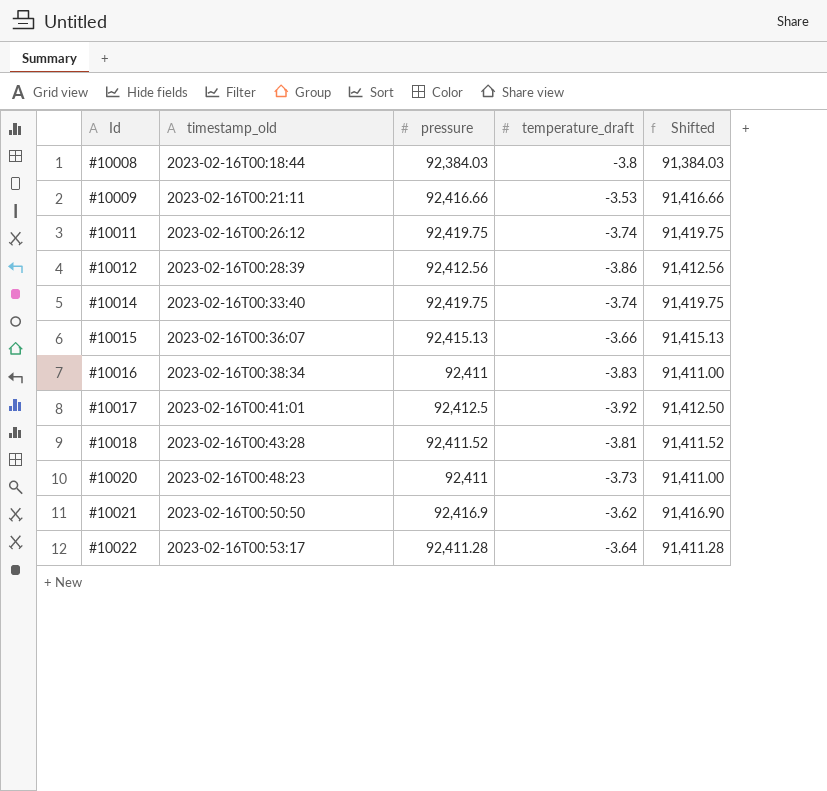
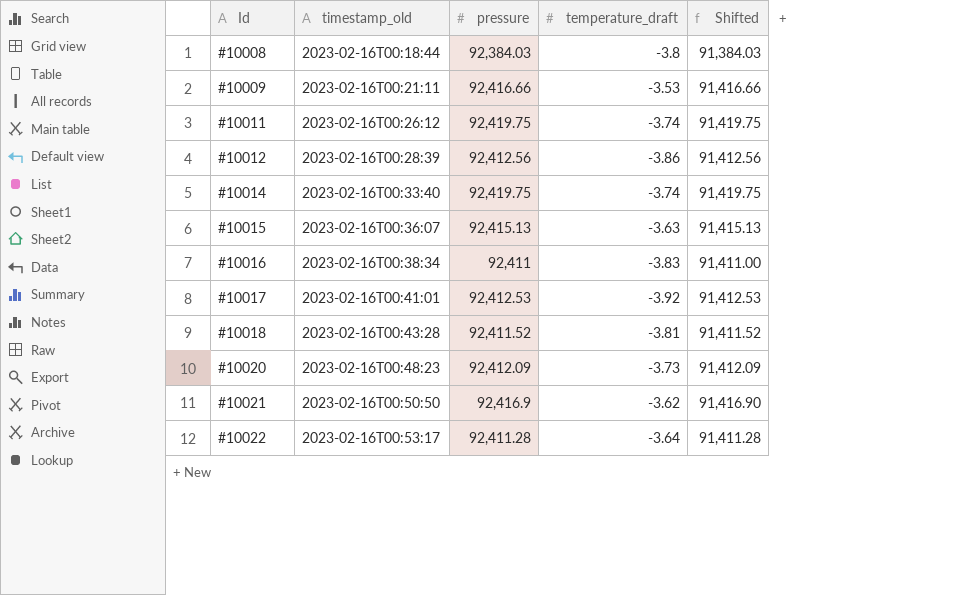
#10015 | temperature_draft: -3.66 -> -3.63
#10017 | pressure: 92,412.5 -> 92,412.53
#10017 | Shifted: 91,412.50 -> 91,412.53
#10020 | pressure: 92,411 -> 92,412.09
#10020 | Shifted: 91,411.00 -> 91,412.09

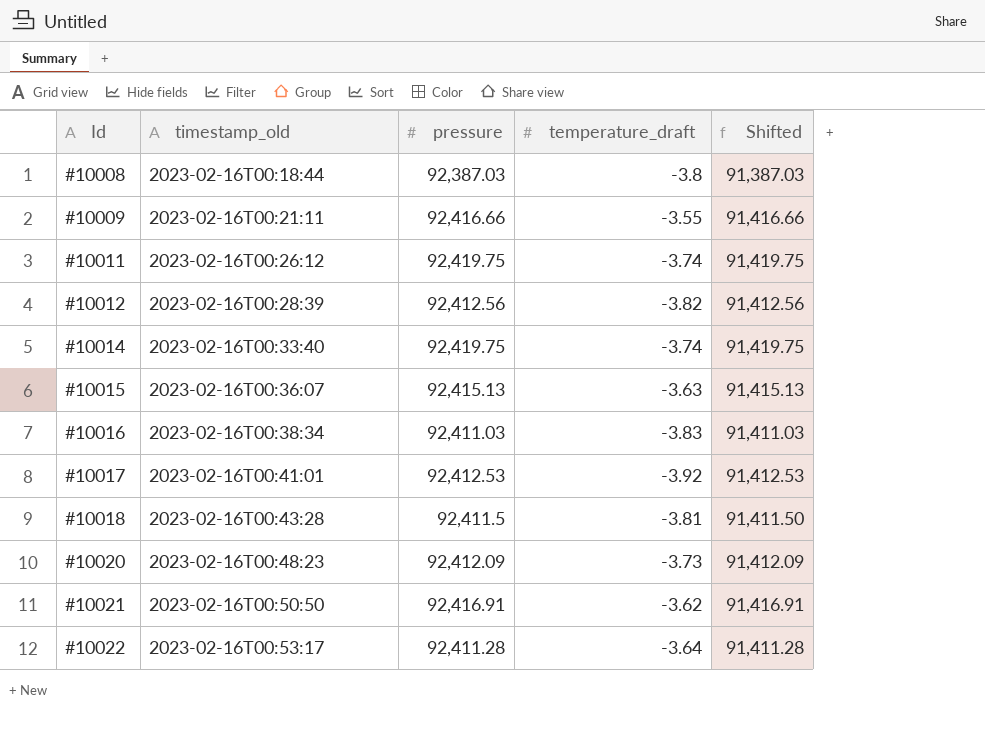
#10008 | pressure: 92,384.03 -> 92,387.03
#10008 | Shifted: 91,384.03 -> 91,387.03
#10009 | temperature_draft: -3.53 -> -3.55
#10012 | temperature_draft: -3.86 -> -3.82
#10016 | pressure: 92,411 -> 92,411.03
#10016 | Shifted: 91,411.00 -> 91,411.03
#10018 | pressure: 92,411.52 -> 92,411.5
#10018 | Shifted: 91,411.52 -> 91,411.50
#10021 | pressure: 92,416.9 -> 92,416.91
#10021 | Shifted: 91,416.90 -> 91,416.91

